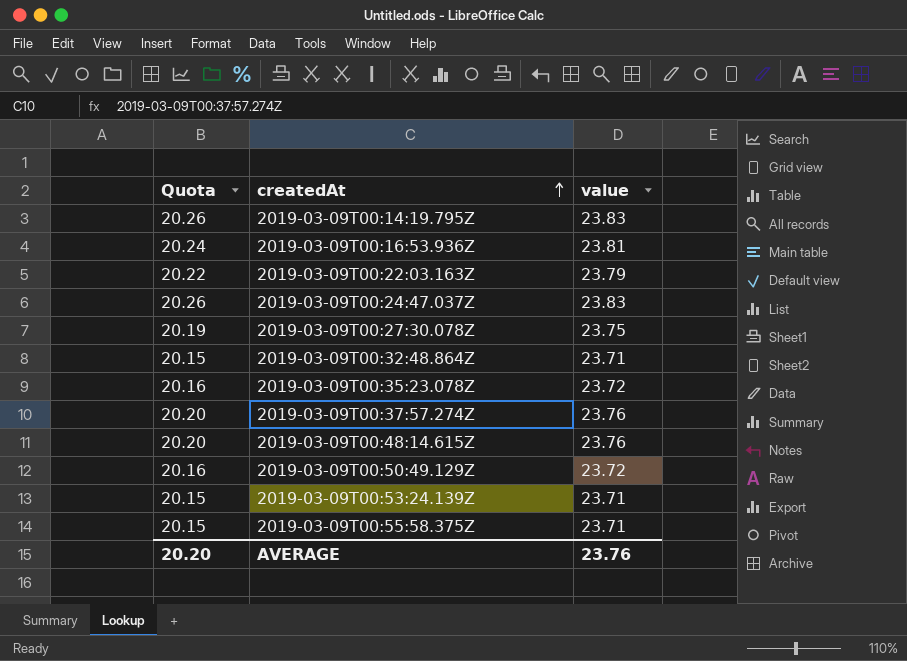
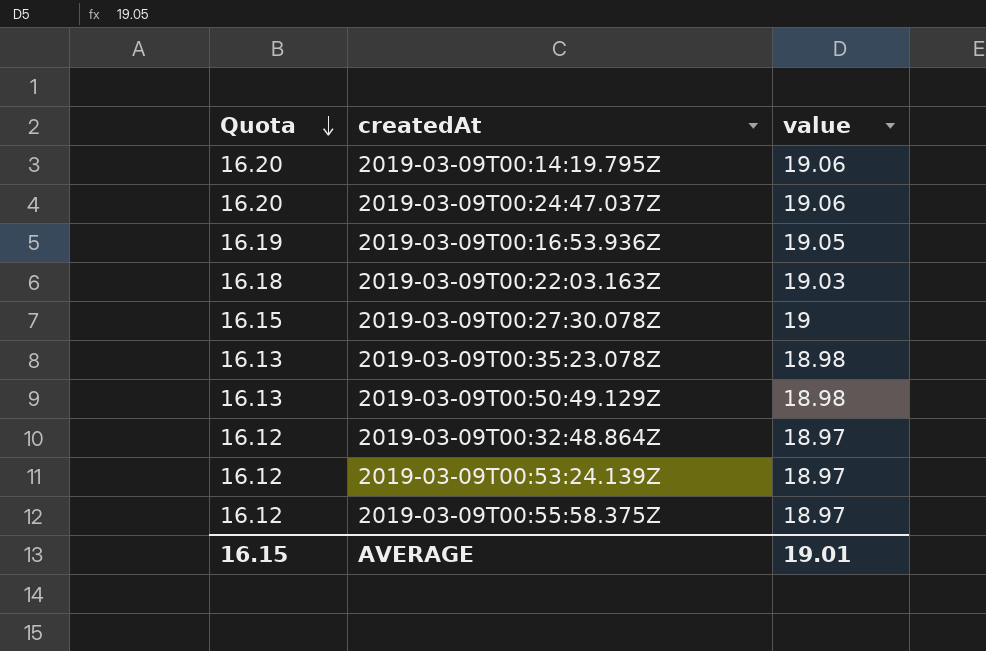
row order: createdAt ascending -> Quota descending
row 2019-03-09T00:37:57.274Z: 20.20 | 23.76 -> none
row 2019-03-09T00:48:14.615Z: 20.20 | 23.76 -> none
2019-03-09T00:14:19.795Z | Quota: 20.26 -> 16.20
2019-03-09T00:14:19.795Z | value: 23.83 -> 19.06
2019-03-09T00:24:47.037Z | Quota: 20.26 -> 16.20
2019-03-09T00:24:47.037Z | value: 23.83 -> 19.06
2019-03-09T00:16:53.936Z | Quota: 20.24 -> 16.19
2019-03-09T00:16:53.936Z | value: 23.81 -> 19.05
2019-03-09T00:22:03.163Z | Quota: 20.22 -> 16.18
2019-03-09T00:22:03.163Z | value: 23.79 -> 19.03
2019-03-09T00:27:30.078Z | Quota: 20.19 -> 16.15
2019-03-09T00:27:30.078Z | value: 23.75 -> 19
2019-03-09T00:35:23.078Z | Quota: 20.16 -> 16.13
2019-03-09T00:35:23.078Z | value: 23.72 -> 18.98
2019-03-09T00:50:49.129Z | Quota: 20.16 -> 16.13
2019-03-09T00:50:49.129Z | value: 23.72 -> 18.98
2019-03-09T00:32:48.864Z | Quota: 20.15 -> 16.12
2019-03-09T00:32:48.864Z | value: 23.71 -> 18.97
2019-03-09T00:53:24.139Z | Quota: 20.15 -> 16.12
2019-03-09T00:53:24.139Z | value: 23.71 -> 18.97
2019-03-09T00:55:58.375Z | Quota: 20.15 -> 16.12
2019-03-09T00:55:58.375Z | value: 23.71 -> 18.97
AVERAGE | Quota: 20.20 -> 16.15
AVERAGE | value: 23.76 -> 19.01

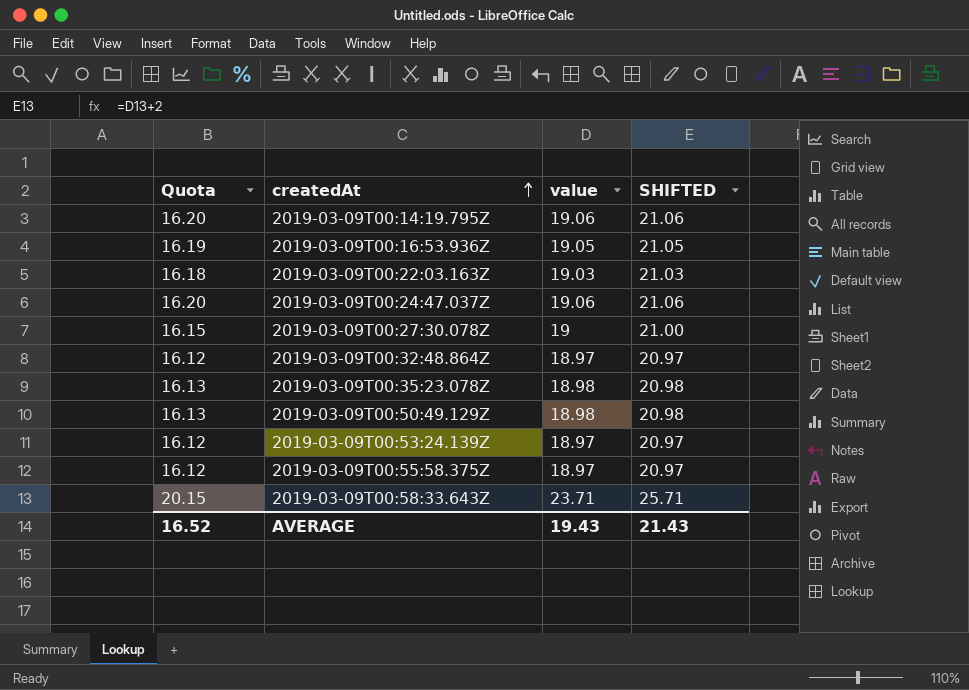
row order: Quota descending -> createdAt ascending
column SHIFTED | formula: none -> [value] + 2
row 2019-03-09T00:58:33.643Z: none -> 20.15 | 23.71 | 25.71
AVERAGE | Quota: 16.15 -> 16.52
AVERAGE | value: 19.01 -> 19.43

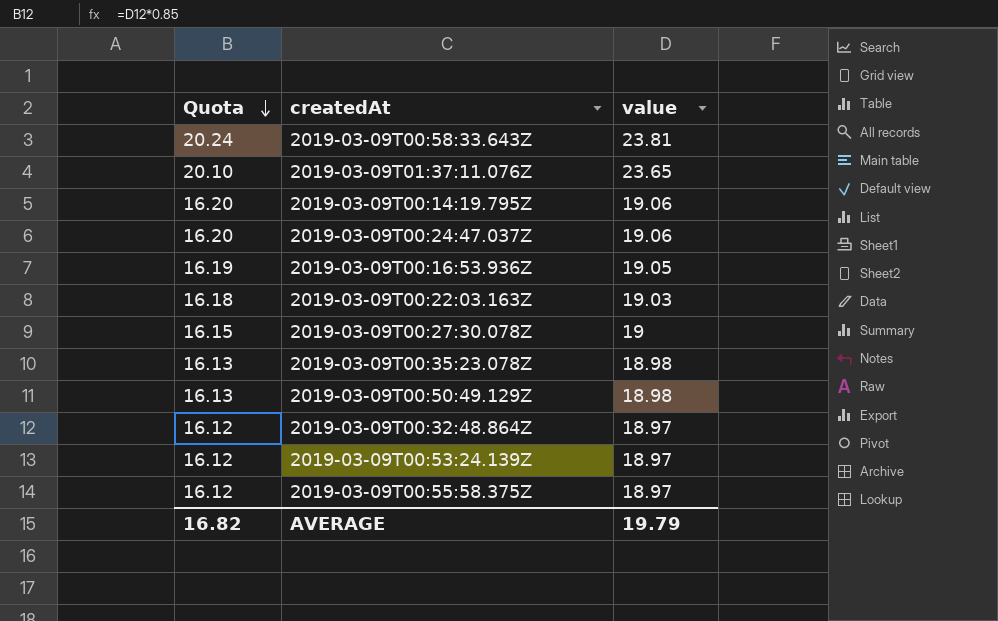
row order: createdAt ascending -> Quota descending
column SHIFTED | formula: [value] + 2 -> none
2019-03-09T00:58:33.643Z | Quota: 20.15 -> 20.24
2019-03-09T00:58:33.643Z | value: 23.71 -> 23.81
row 2019-03-09T01:37:11.076Z: none -> 20.10 | 23.65
AVERAGE | Quota: 16.52 -> 16.82
AVERAGE | value: 19.43 -> 19.79

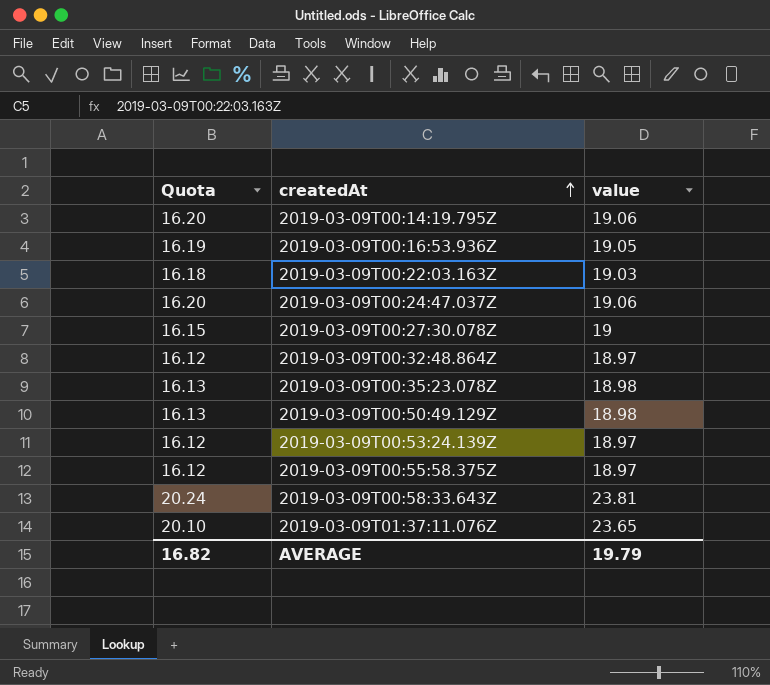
row order: Quota descending -> createdAt ascending

